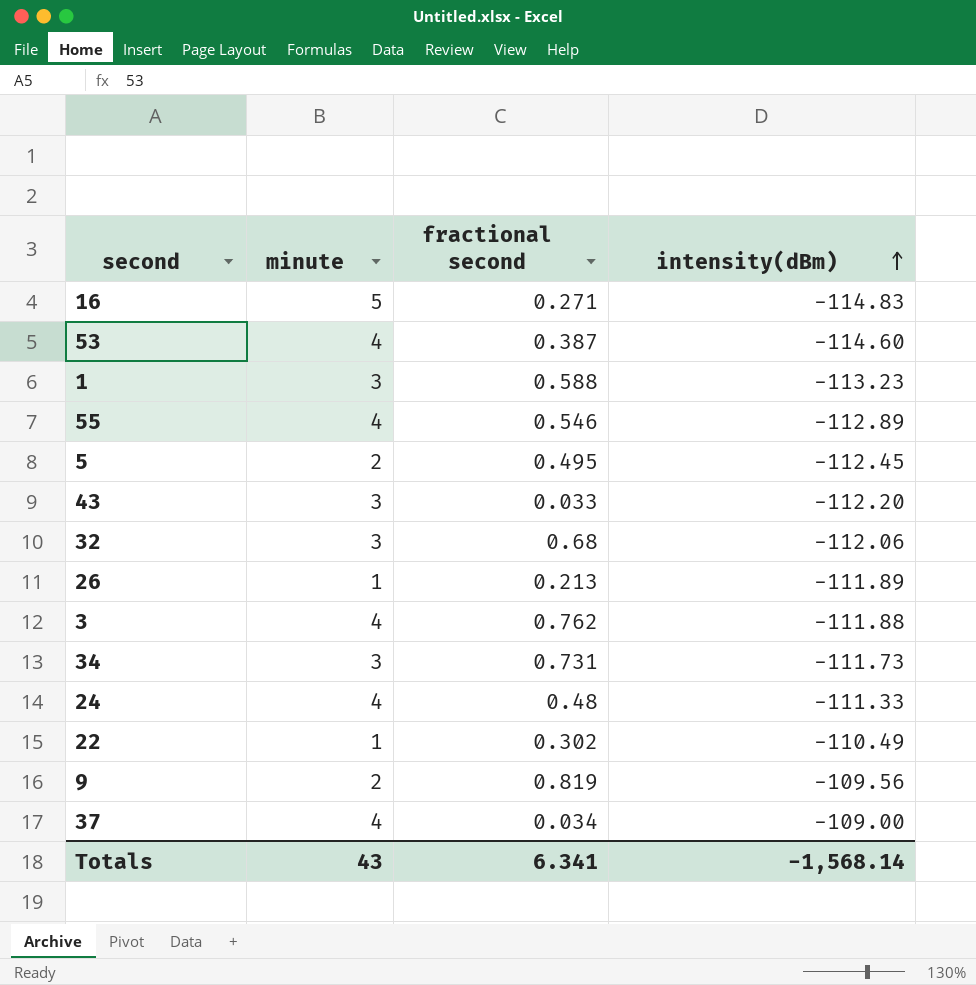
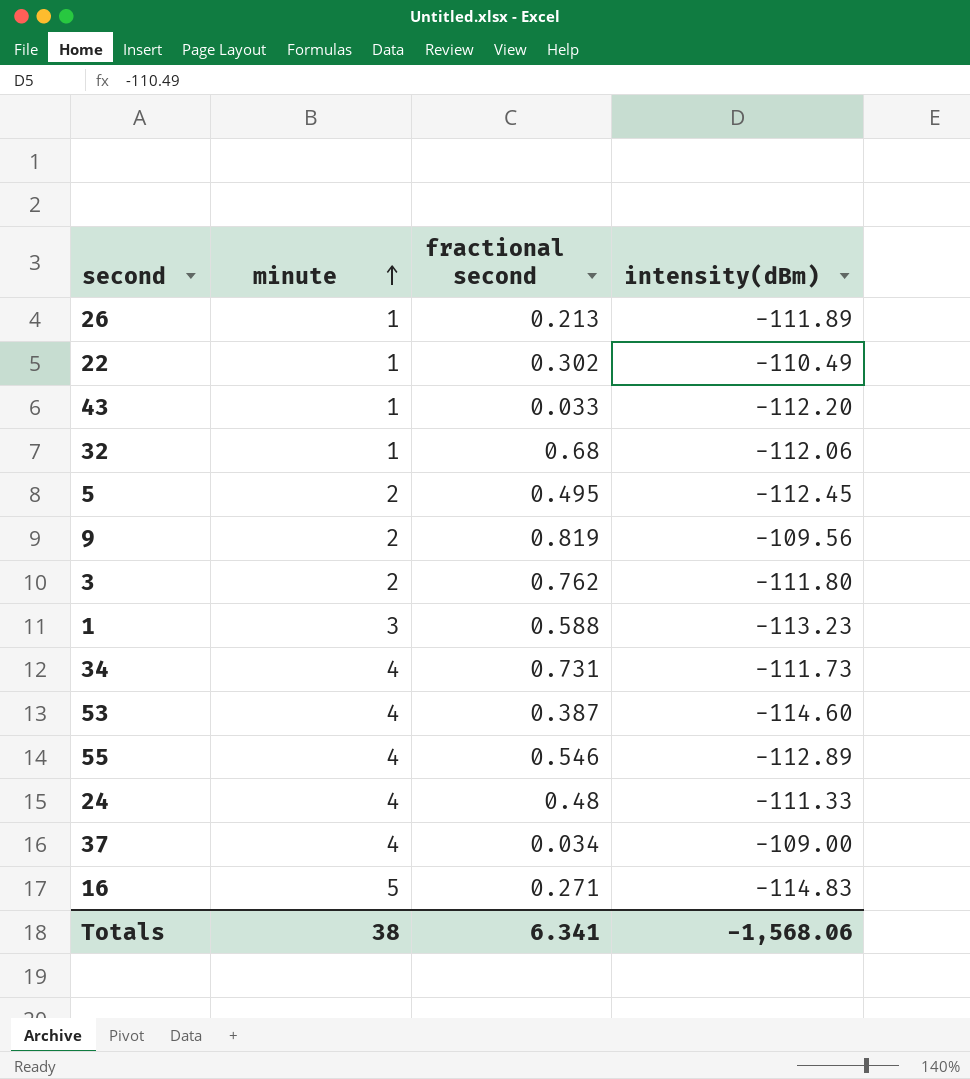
row order: intensity(dBm) ascending -> minute ascending
43 | minute: 3 -> 1
32 | minute: 3 -> 1
3 | minute: 4 -> 2
3 | intensity(dBm): -111.88 -> -111.80
34 | minute: 3 -> 4
Totals | minute: 43 -> 38
Totals | intensity(dBm): -1,568.14 -> -1,568.06

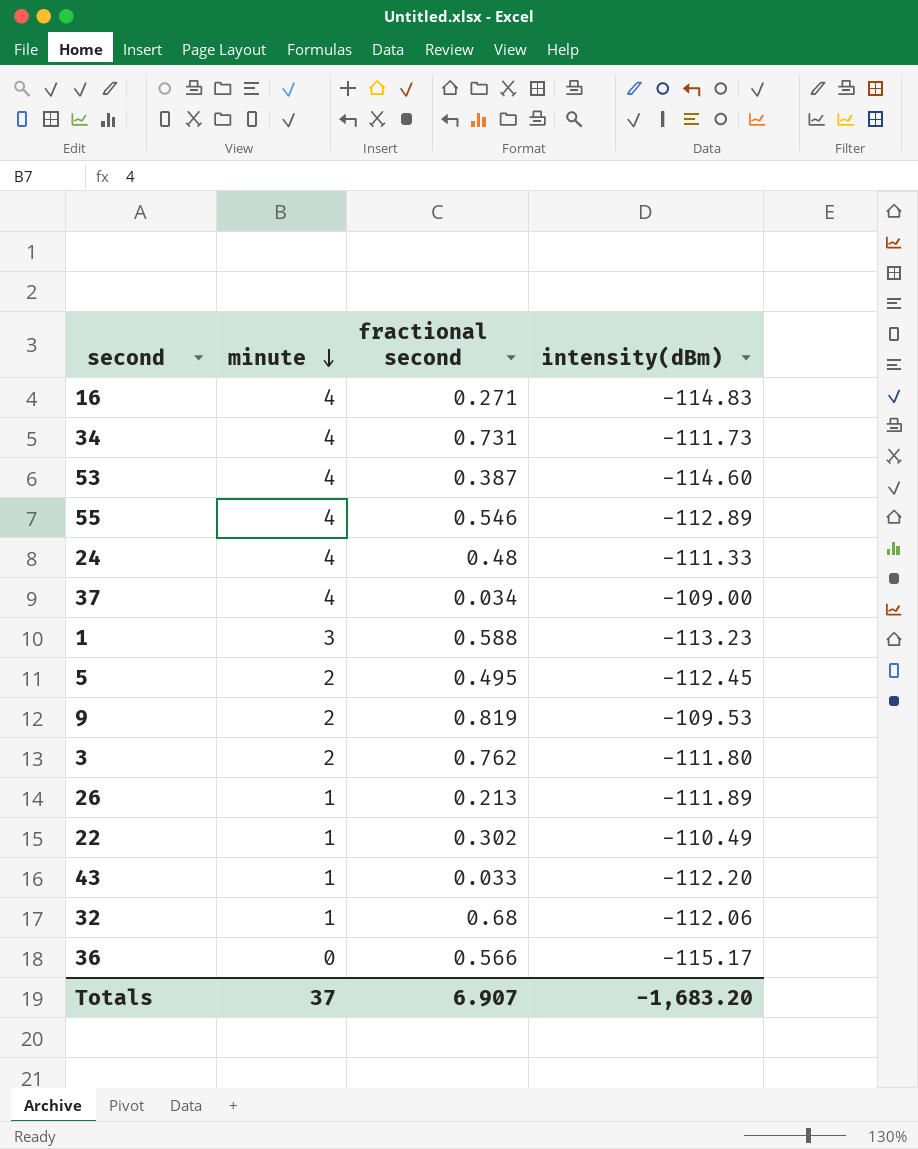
row order: minute ascending -> minute descending
16 | minute: 5 -> 4
9 | intensity(dBm): -109.56 -> -109.53
row 36: none -> 0 | 0.566 | -115.17
Totals | minute: 38 -> 37
Totals | fractional second: 6.341 -> 6.907
Totals | intensity(dBm): -1,568.06 -> -1,683.20

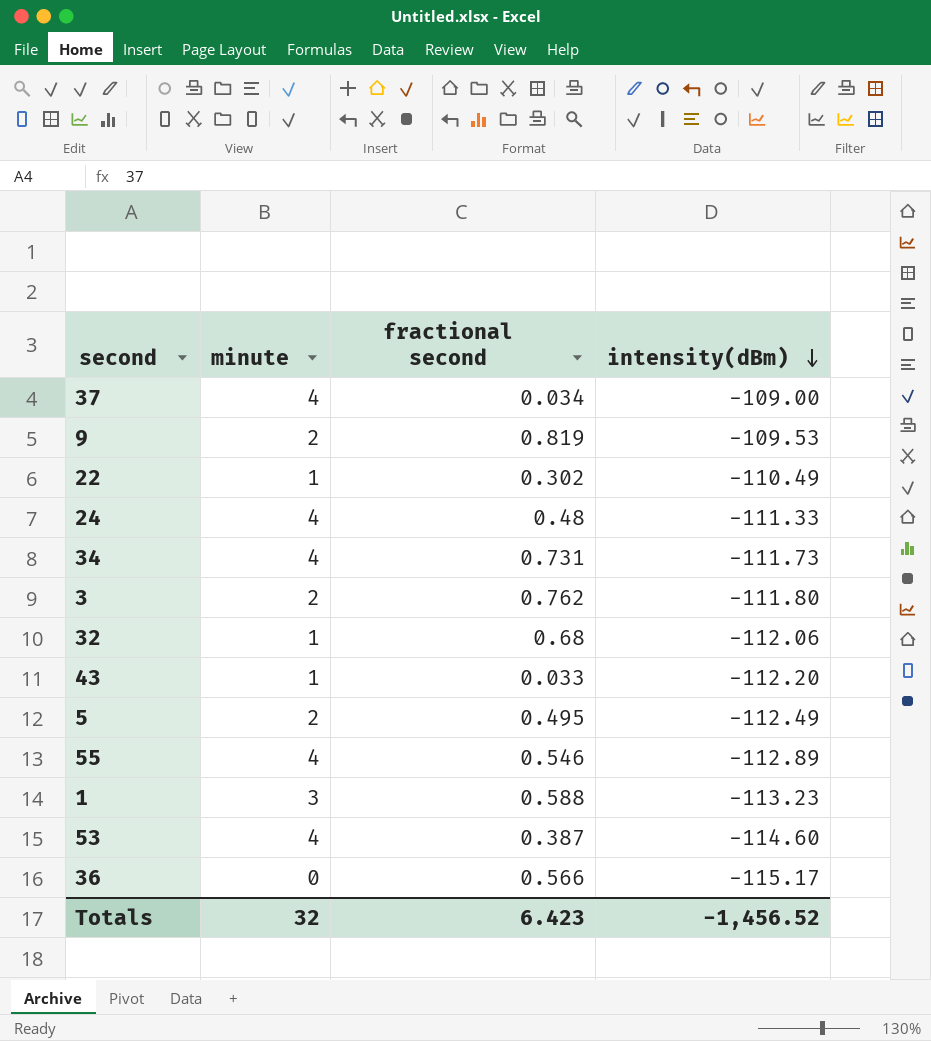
row order: minute descending -> intensity(dBm) descending
row 16: 4 | 0.271 | -114.83 -> none
row 26: 1 | 0.213 | -111.89 -> none
5 | intensity(dBm): -112.45 -> -112.49
Totals | minute: 37 -> 32
Totals | fractional second: 6.907 -> 6.423
Totals | intensity(dBm): -1,683.20 -> -1,456.52

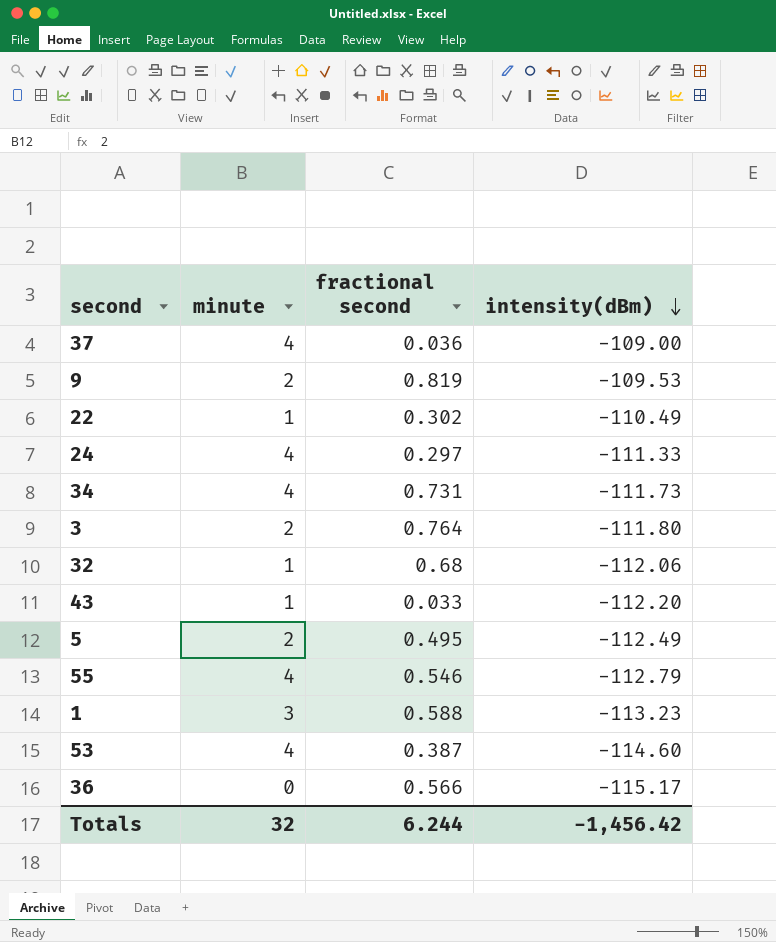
37 | fractional second: 0.034 -> 0.036
24 | fractional second: 0.48 -> 0.297
3 | fractional second: 0.762 -> 0.764
55 | intensity(dBm): -112.89 -> -112.79
Totals | fractional second: 6.423 -> 6.244
Totals | intensity(dBm): -1,456.52 -> -1,456.42

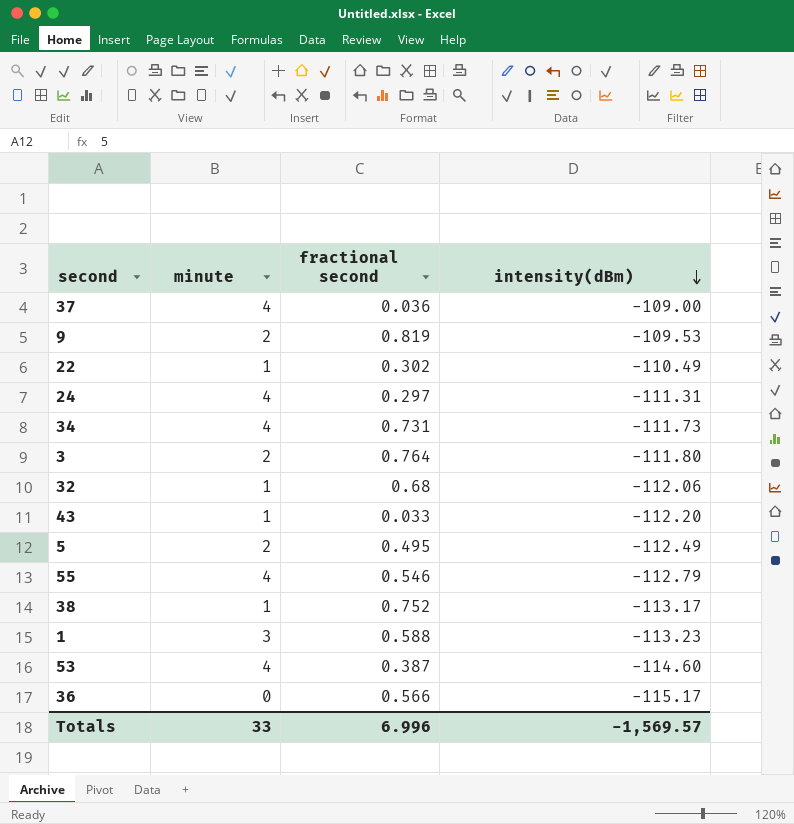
24 | intensity(dBm): -111.33 -> -111.31
row 38: none -> 1 | 0.752 | -113.17
Totals | minute: 32 -> 33
Totals | fractional second: 6.244 -> 6.996
Totals | intensity(dBm): -1,456.42 -> -1,569.57

